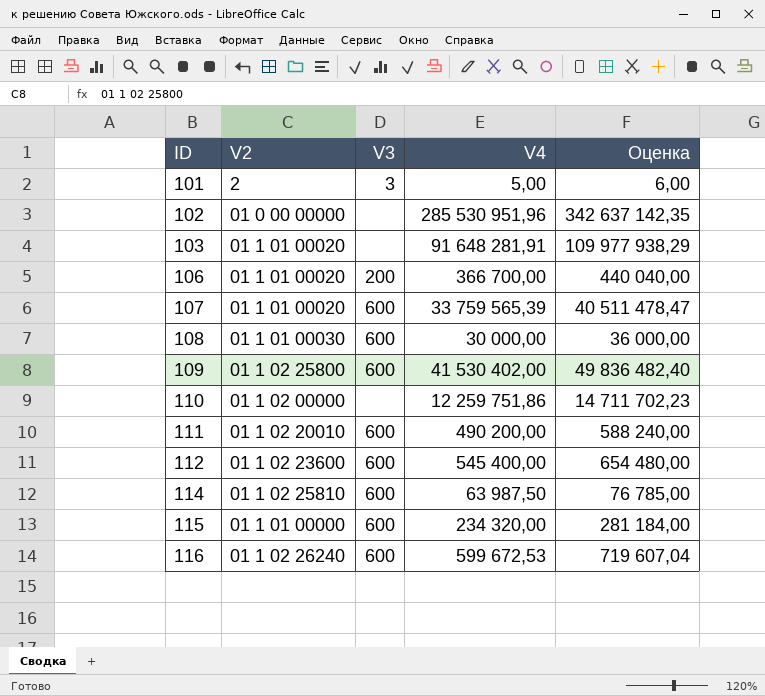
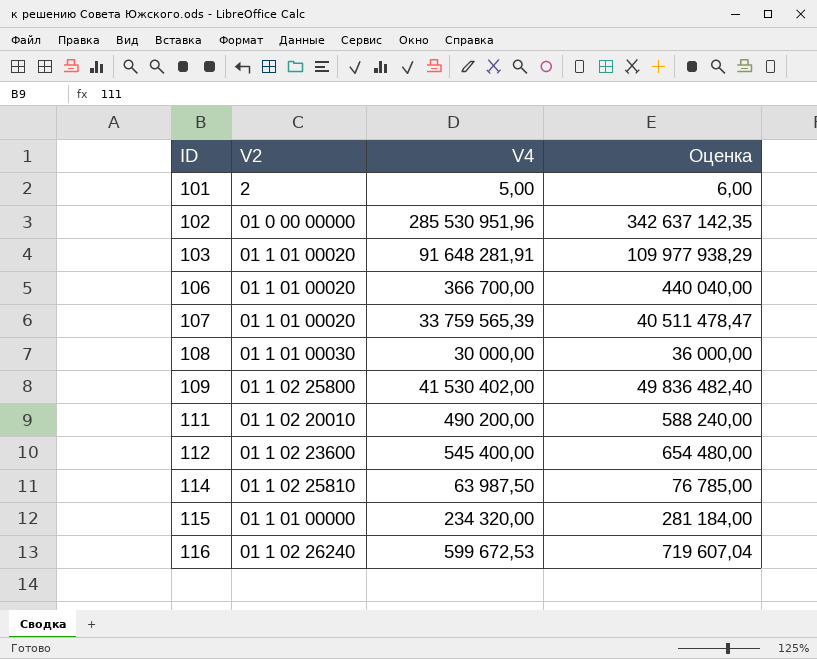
column V3 | position: 3 -> none
row 110: 01 1 02 00000 | none | 12 259 751,86 | 14 711 702,23 -> none

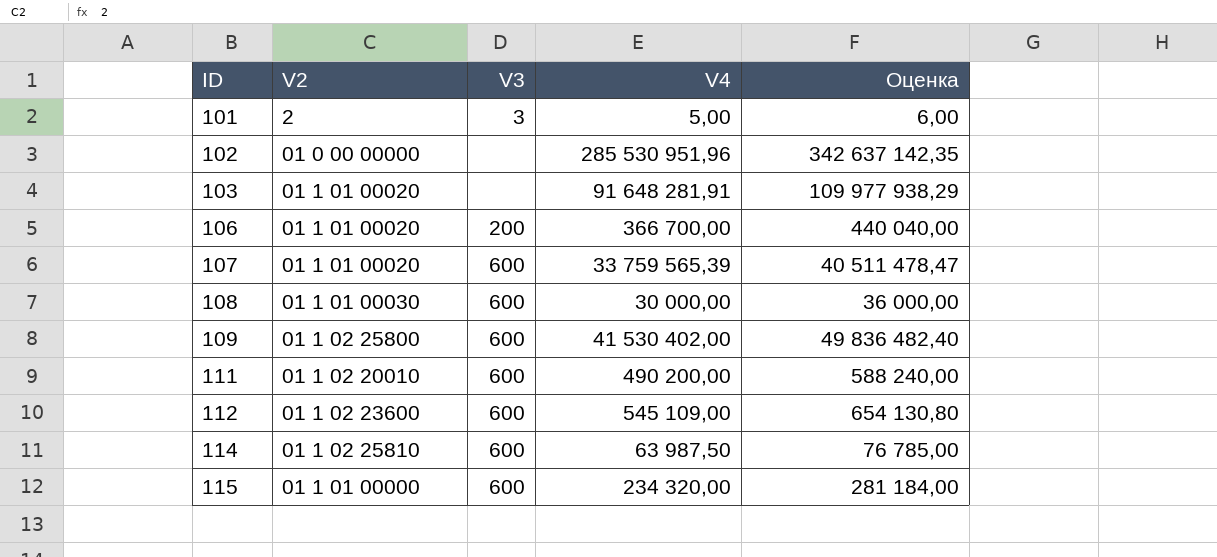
column V3 | position: none -> 3
row 116: 01 1 02 26240 | 599 672,53 | 719 607,04 -> none
112 | V4: 545 400,00 -> 545 109,00
112 | Оценка: 654 480,00 -> 654 130,80

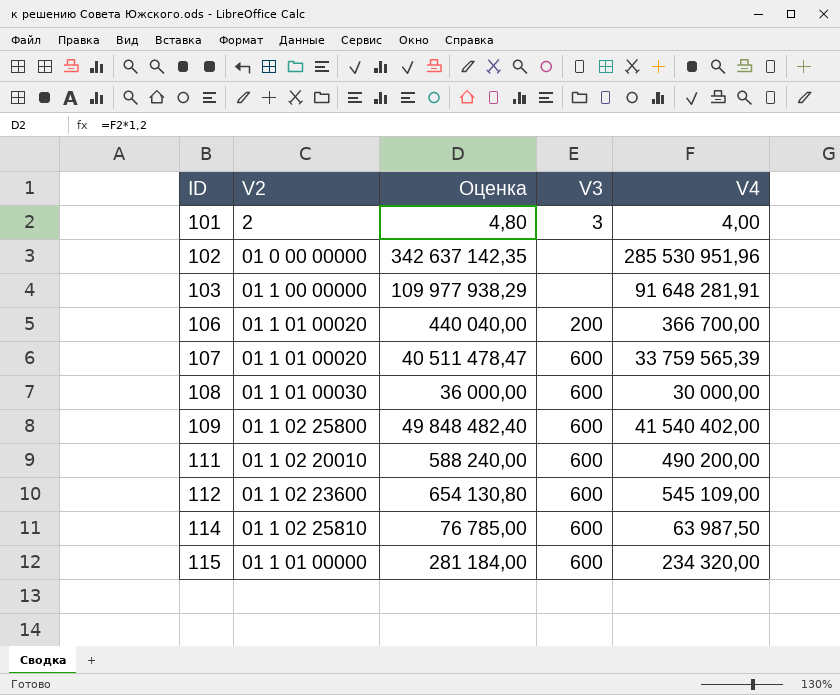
column Оценка | position: 5 -> 3
101 | Оценка: 6,00 -> 4,80
101 | V4: 5,00 -> 4,00
103 | V2: 01 1 01 00020 -> 01 1 00 00000
109 | Оценка: 49 836 482,40 -> 49 848 482,40
109 | V4: 41 530 402,00 -> 41 540 402,00

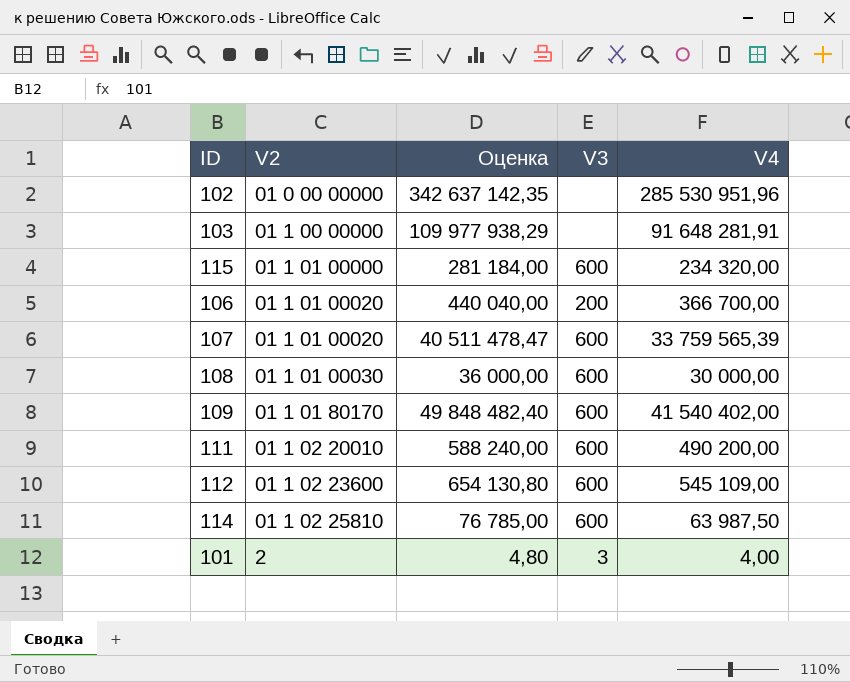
row order: ID ascending -> V2 ascending
109 | V2: 01 1 02 25800 -> 01 1 01 80170

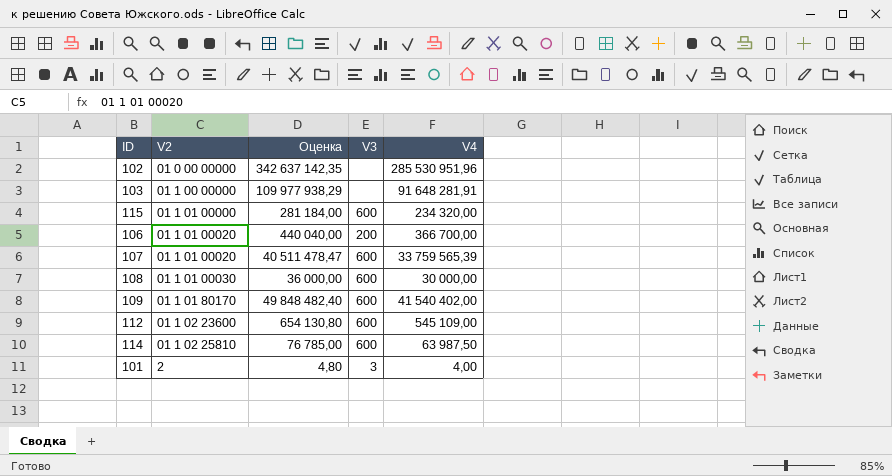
row 111: 01 1 02 20010 | 588 240,00 | 600 | 490 200,00 -> none

